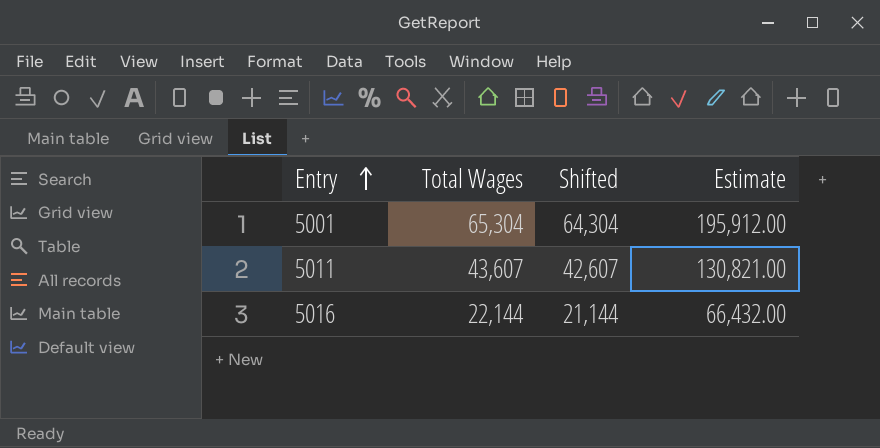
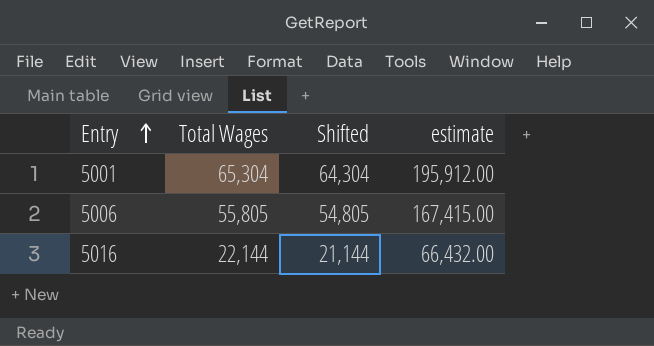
column name: Estimate -> estimate
row 5011: 43,607 | 42,607 | 130,821.00 -> none
row 5006: none -> 55,805 | 54,805 | 167,415.00

